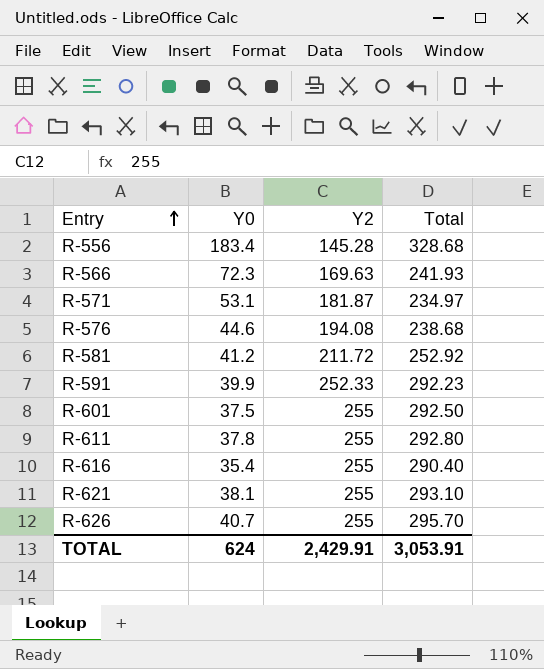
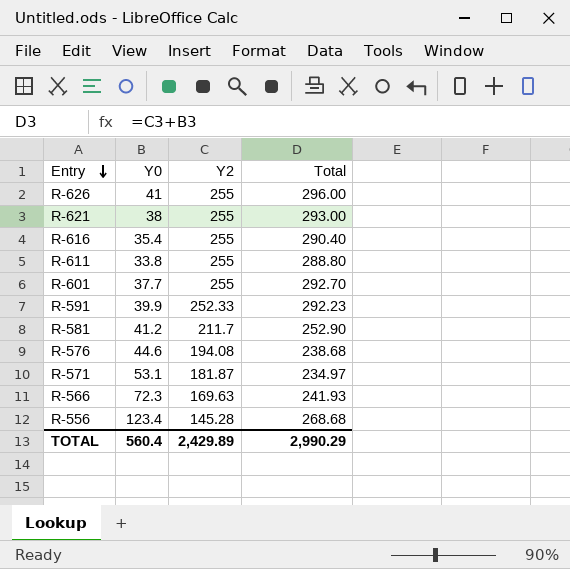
row order: Entry ascending -> Entry descending
R-626 | Y0: 40.7 -> 41
R-626 | Total: 295.70 -> 296.00
R-621 | Y0: 38.1 -> 38
R-621 | Total: 293.10 -> 293.00
R-611 | Y0: 37.8 -> 33.8
R-611 | Total: 292.80 -> 288.80
R-601 | Y0: 37.5 -> 37.7
R-601 | Total: 292.50 -> 292.70
R-581 | Y2: 211.72 -> 211.7
R-581 | Total: 252.92 -> 252.90
R-556 | Y0: 183.4 -> 123.4
R-556 | Total: 328.68 -> 268.68
TOTAL | Y0: 624 -> 560.4
TOTAL | Y2: 2,429.91 -> 2,429.89
TOTAL | Total: 3,053.91 -> 2,990.29

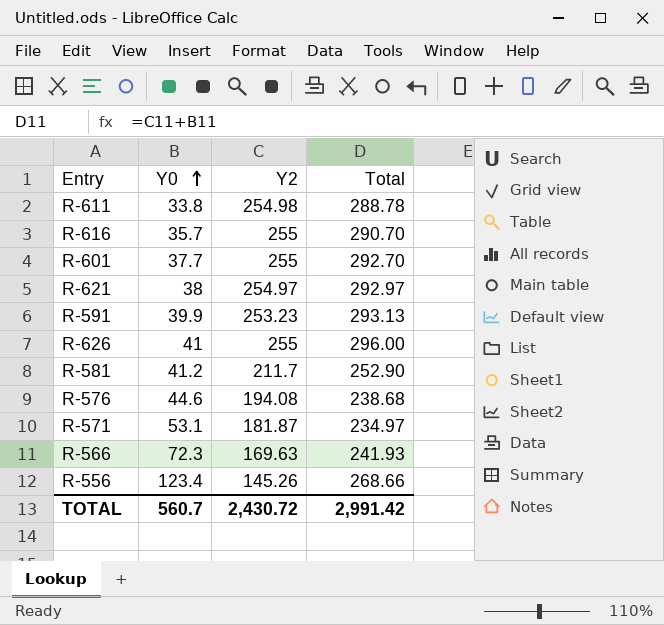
row order: Entry descending -> Y0 ascending
R-611 | Y2: 255 -> 254.98
R-611 | Total: 288.80 -> 288.78
R-616 | Y0: 35.4 -> 35.7
R-616 | Total: 290.40 -> 290.70
R-621 | Y2: 255 -> 254.97
R-621 | Total: 293.00 -> 292.97
R-591 | Y2: 252.33 -> 253.23
R-591 | Total: 292.23 -> 293.13
R-556 | Y2: 145.28 -> 145.26
R-556 | Total: 268.68 -> 268.66
TOTAL | Y0: 560.4 -> 560.7
TOTAL | Y2: 2,429.89 -> 2,430.72
TOTAL | Total: 2,990.29 -> 2,991.42

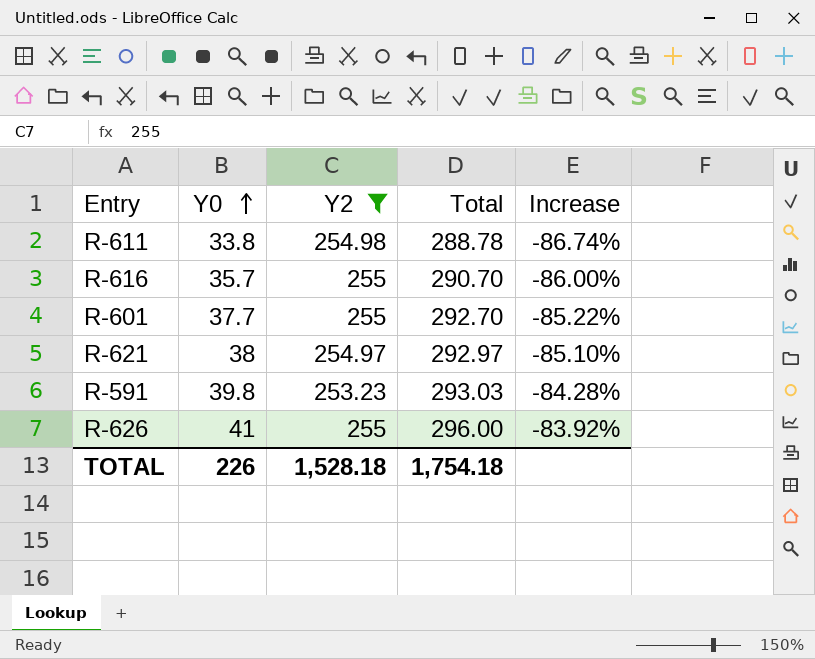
filter: none -> Y2 >= 253.23
column Increase | formula: none -> ([Y0] - [Y2]) / [Y2]
R-591 | Y0: 39.9 -> 39.8
R-591 | Total: 293.13 -> 293.03
TOTAL | Y0: 560.7 -> 226
TOTAL | Y2: 2,430.72 -> 1,528.18
TOTAL | Total: 2,991.42 -> 1,754.18

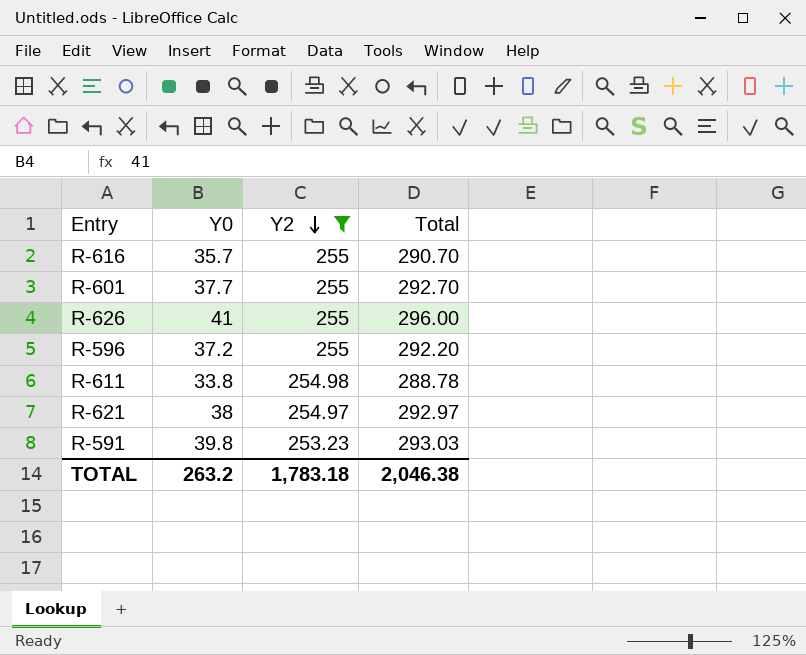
row order: Y0 ascending -> Y2 descending
column Increase | formula: ([Y0] - [Y2]) / [Y2] -> none
row R-596: none -> 37.2 | 255 | 292.20
TOTAL | Y0: 226 -> 263.2
TOTAL | Y2: 1,528.18 -> 1,783.18
TOTAL | Total: 1,754.18 -> 2,046.38

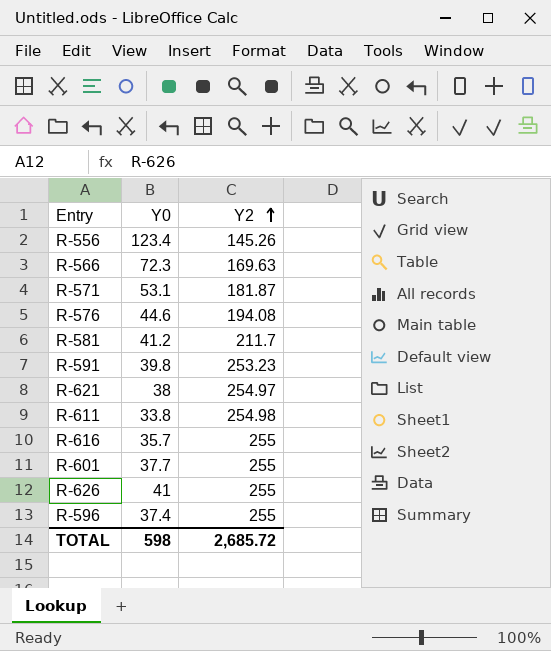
filter: Y2 >= 253.23 -> none
row order: Y2 descending -> Y2 ascending
column Total | formula: [Y0] + [Y2] -> none
R-596 | Y0: 37.2 -> 37.4
TOTAL | Y0: 263.2 -> 598
TOTAL | Y2: 1,783.18 -> 2,685.72

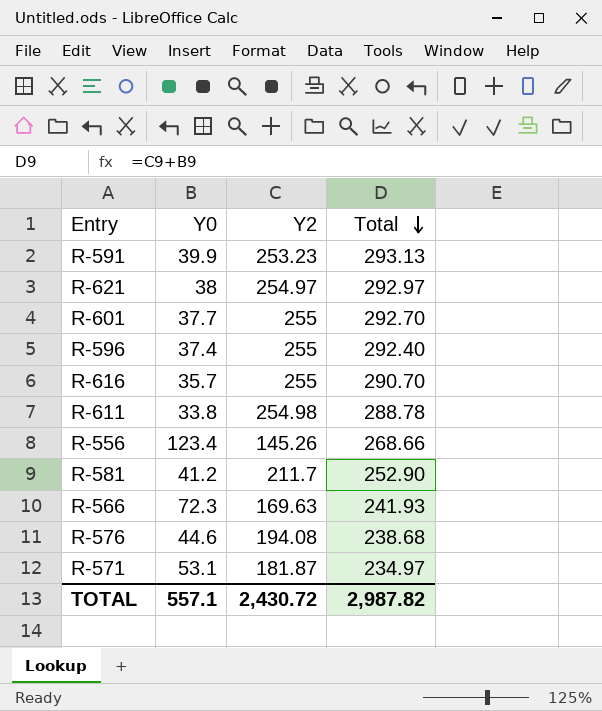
row order: Y2 ascending -> Total descending
column Total | formula: none -> [Y0] + [Y2]
row R-626: 41 | 255 -> none
R-591 | Y0: 39.8 -> 39.9
TOTAL | Y0: 598 -> 557.1
TOTAL | Y2: 2,685.72 -> 2,430.72

